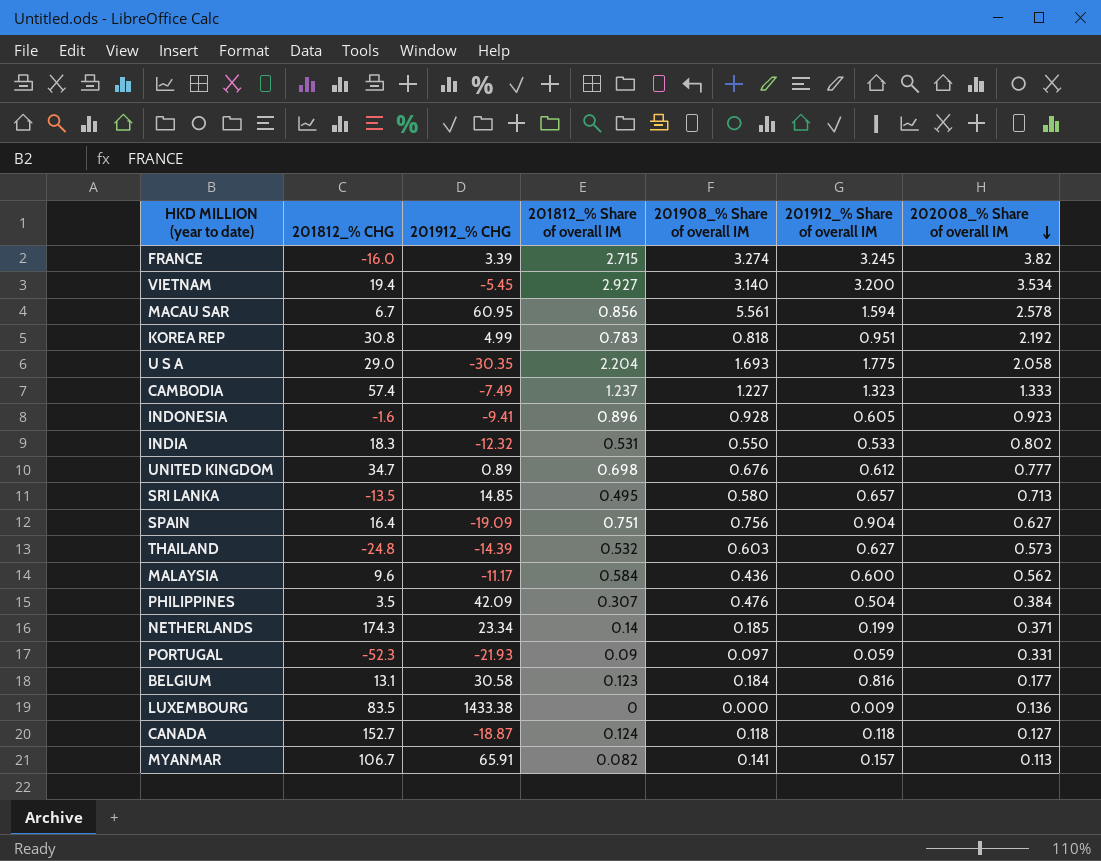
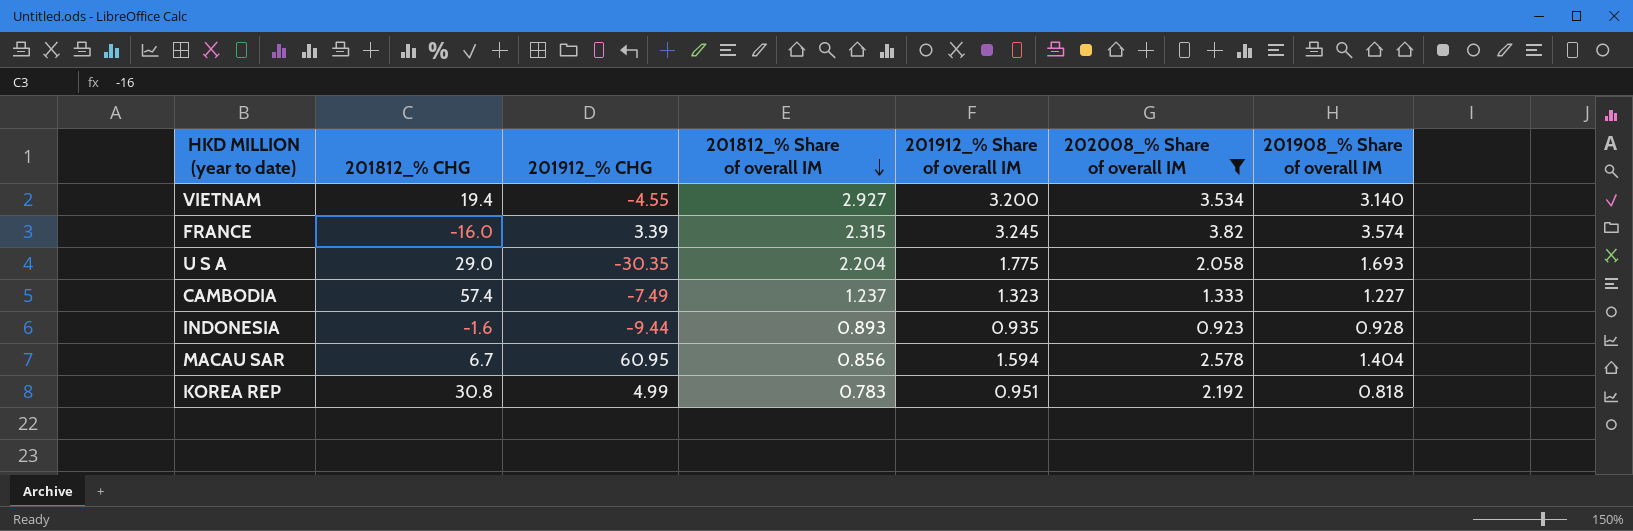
filter: none -> 202008_% Share of overall IM >= 0.923
row order: 202008_% Share of overall IM descending -> 201812_% Share of overall IM descending
column 201908_% Share of overall IM | position: 5 -> 7
VIETNAM | 201912_% CHG: -5.45 -> -4.55
FRANCE | 201812_% Share of overall IM: 2.715 -> 2.315
FRANCE | 201908_% Share of overall IM: 3.274 -> 3.574
INDONESIA | 201912_% CHG: -9.41 -> -9.44
INDONESIA | 201812_% Share of overall IM: 0.896 -> 0.893
INDONESIA | 201912_% Share of overall IM: 0.605 -> 0.935
MACAU SAR | 201908_% Share of overall IM: 5.561 -> 1.404

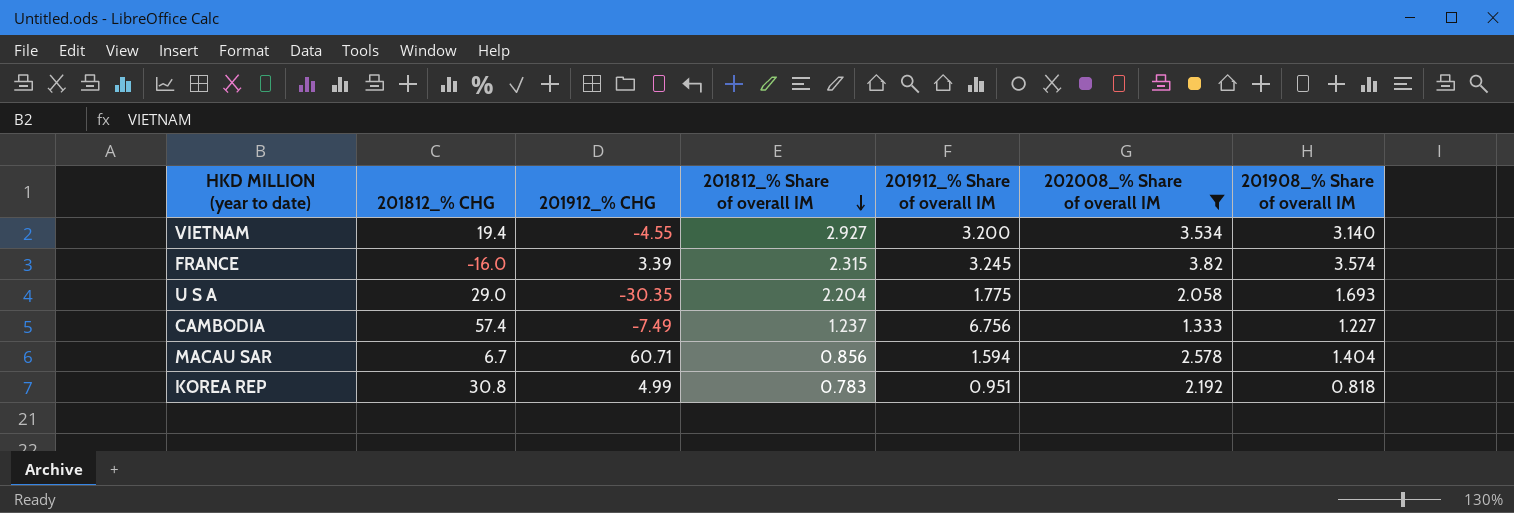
row INDONESIA: -1.6 | -9.44 | 0.893 | 0.935 | 0.923 | 0.928 -> none
CAMBODIA | 201912_% Share of overall IM: 1.323 -> 6.756
MACAU SAR | 201912_% CHG: 60.95 -> 60.71

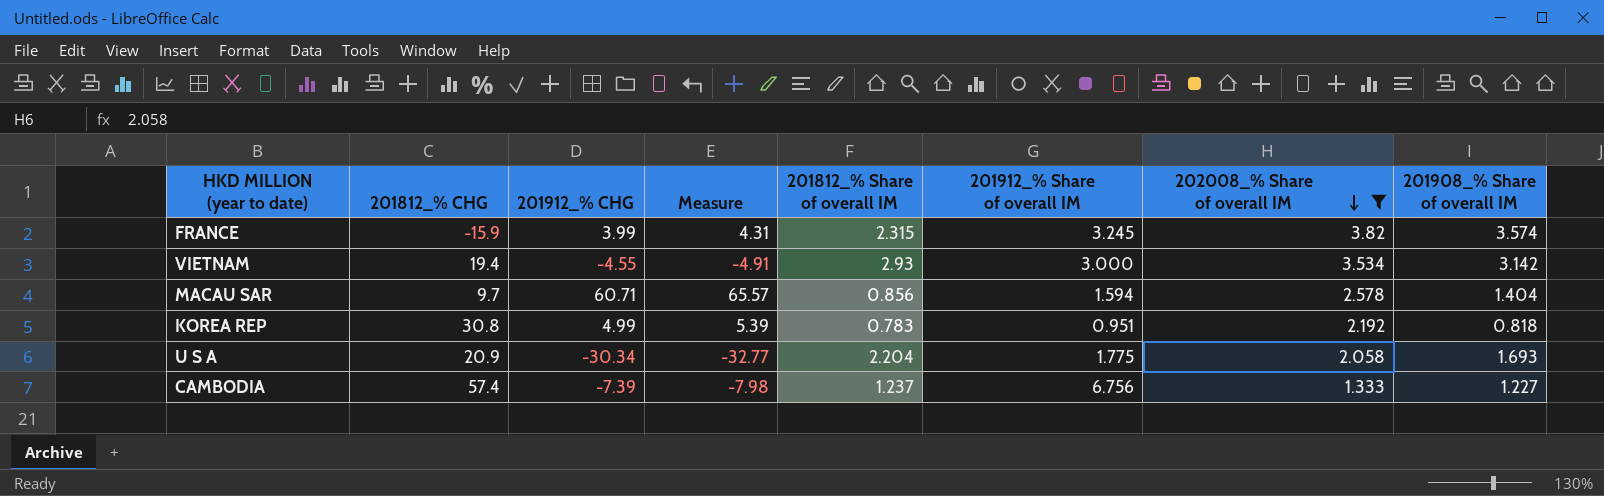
row order: 201812_% Share of overall IM descending -> 202008_% Share of overall IM descending
column Measure | formula: none -> [201912_% CHG] * 1.08
FRANCE | 201812_% CHG: -16.0 -> -15.9
FRANCE | 201912_% CHG: 3.39 -> 3.99
VIETNAM | 201812_% Share of overall IM: 2.927 -> 2.93
VIETNAM | 201912_% Share of overall IM: 3.200 -> 3.000
VIETNAM | 201908_% Share of overall IM: 3.140 -> 3.142
MACAU SAR | 201812_% CHG: 6.7 -> 9.7
U S A | 201812_% CHG: 29.0 -> 20.9
U S A | 201912_% CHG: -30.35 -> -30.34
CAMBODIA | 201912_% CHG: -7.49 -> -7.39

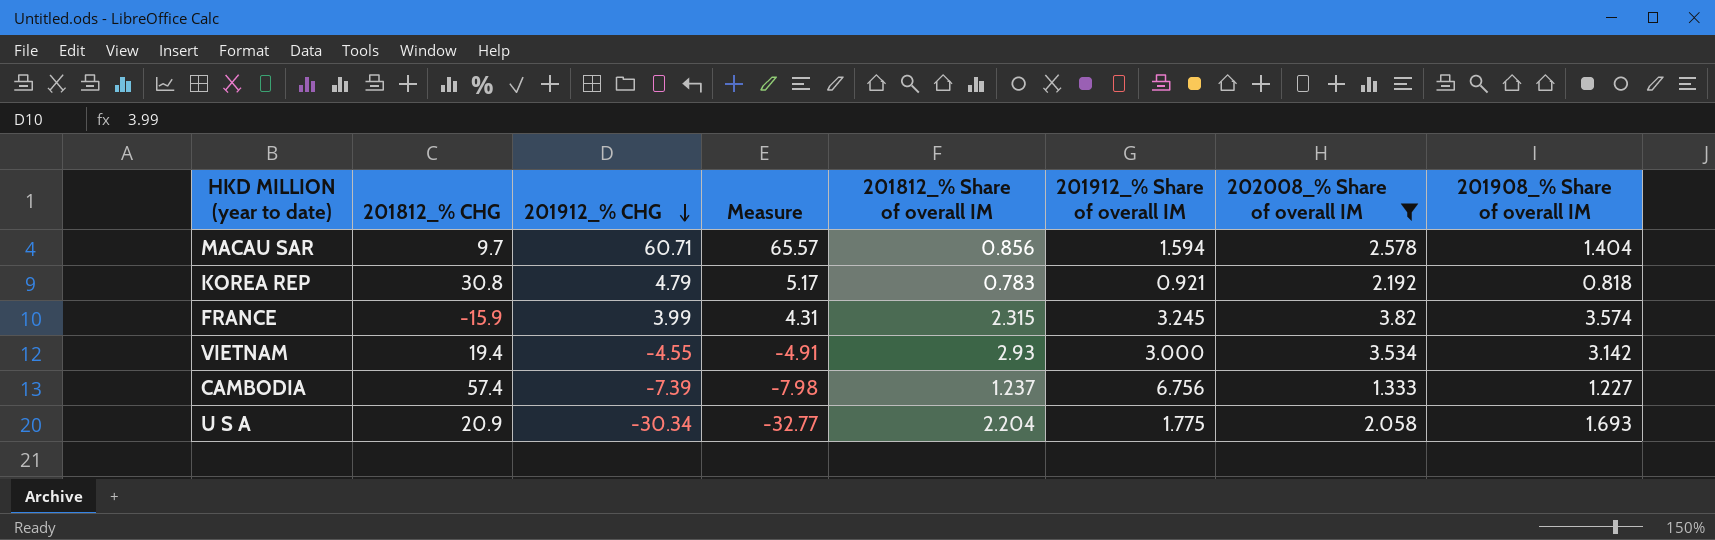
row order: 202008_% Share of overall IM descending -> 201912_% CHG descending
KOREA REP | 201912_% CHG: 4.99 -> 4.79
KOREA REP | Measure: 5.39 -> 5.17
KOREA REP | 201912_% Share of overall IM: 0.951 -> 0.921

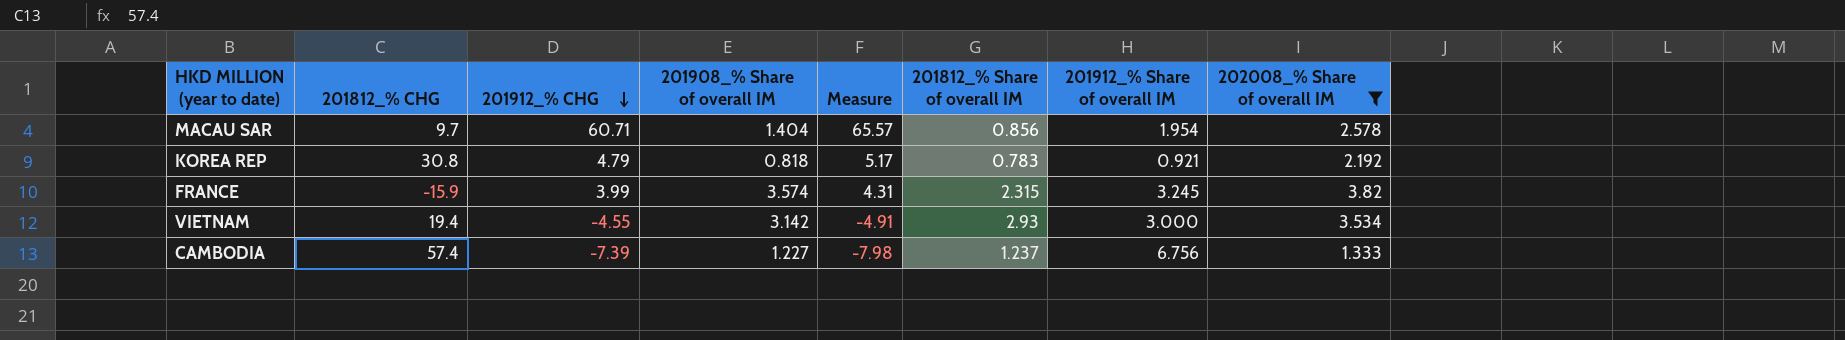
column 201908_% Share of overall IM | position: 8 -> 4
row U S A: 20.9 | -30.34 | -32.77 | 2.204 | 1.775 | 2.058 | 1.693 -> none
MACAU SAR | 201912_% Share of overall IM: 1.594 -> 1.954

